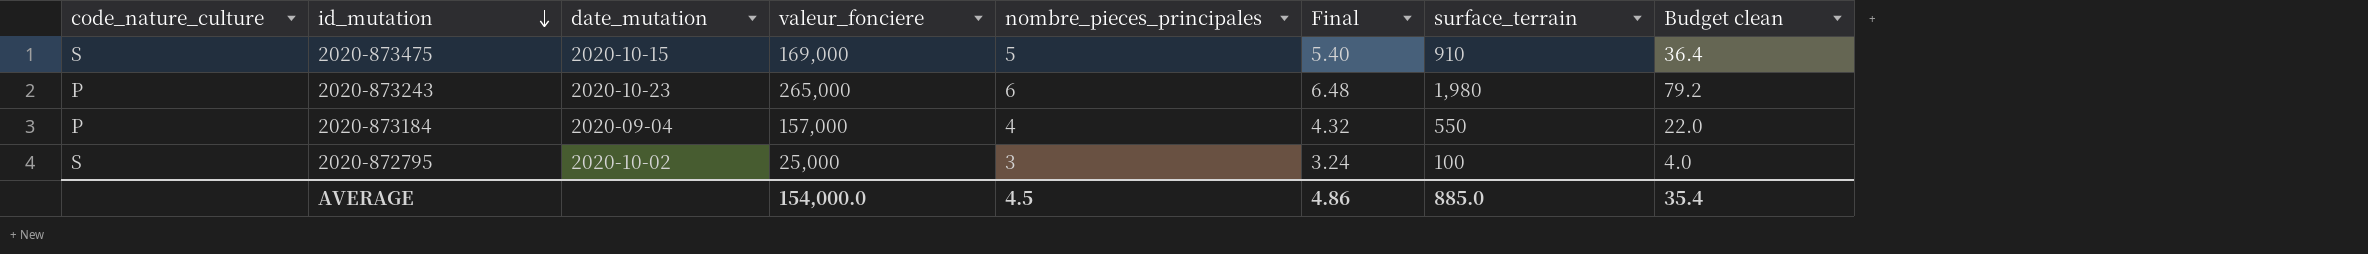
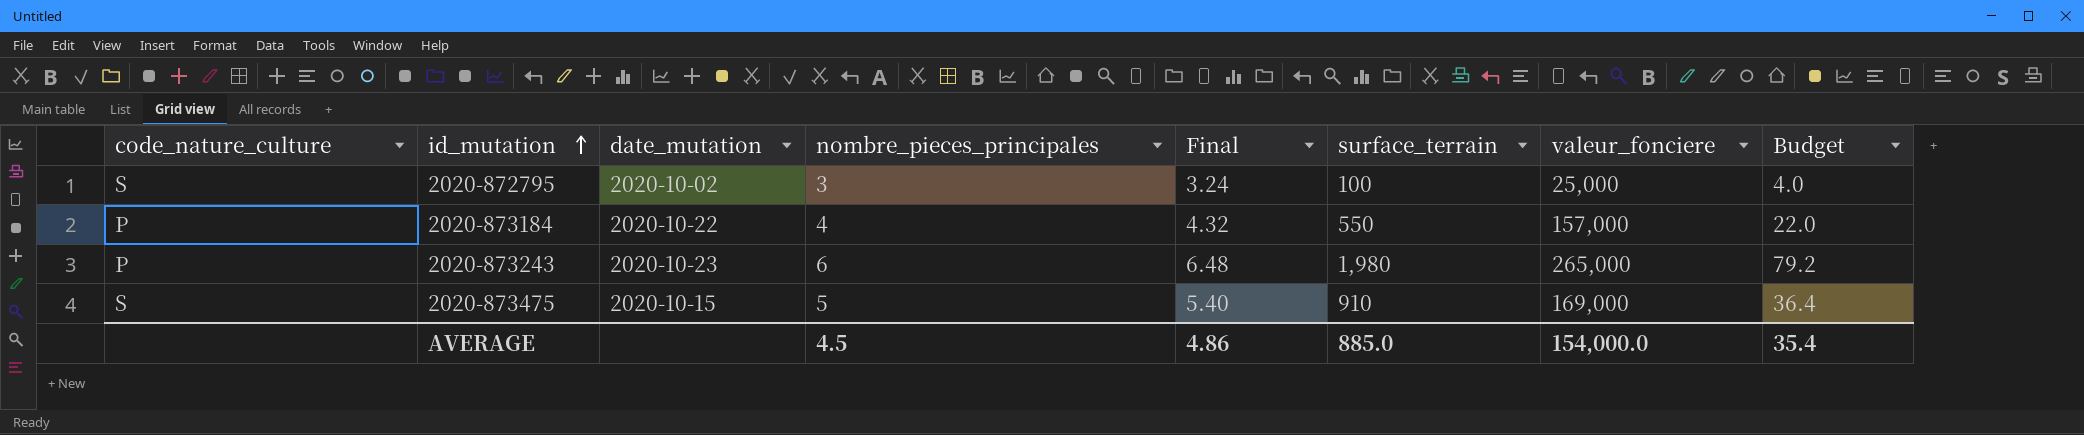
row order: id_mutation descending -> id_mutation ascending
column valeur_fonciere | position: 4 -> 7
column name: Budget clean -> Budget
2020-873184 | date_mutation: 2020-09-04 -> 2020-10-22

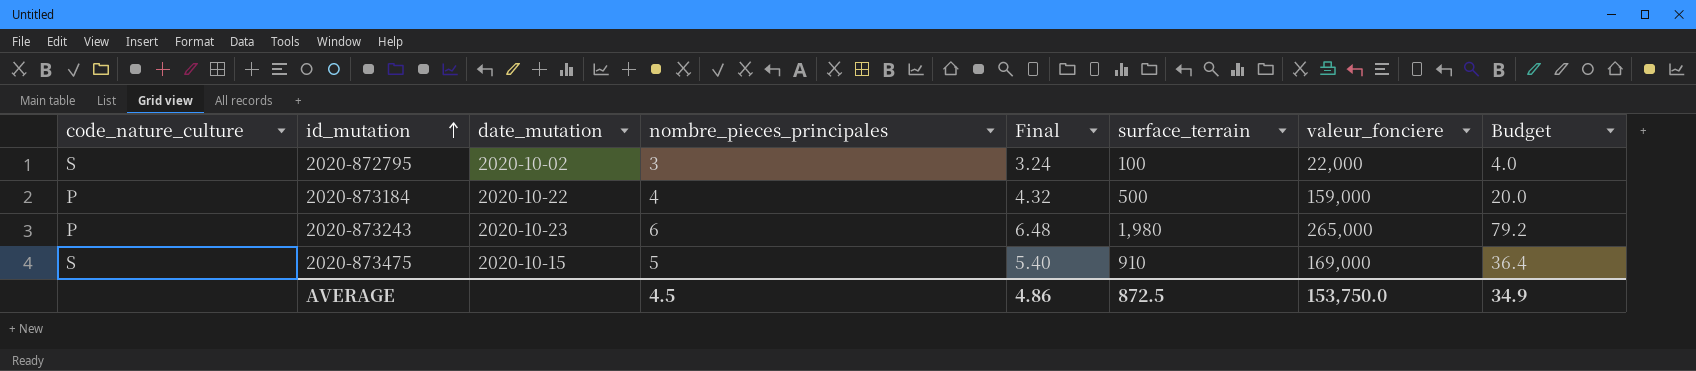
2020-872795 | valeur_fonciere: 25,000 -> 22,000
2020-873184 | surface_terrain: 550 -> 500
2020-873184 | valeur_fonciere: 157,000 -> 159,000
2020-873184 | Budget: 22.0 -> 20.0
AVERAGE | surface_terrain: 885.0 -> 872.5
AVERAGE | valeur_fonciere: 154,000.0 -> 153,750.0
AVERAGE | Budget: 35.4 -> 34.9

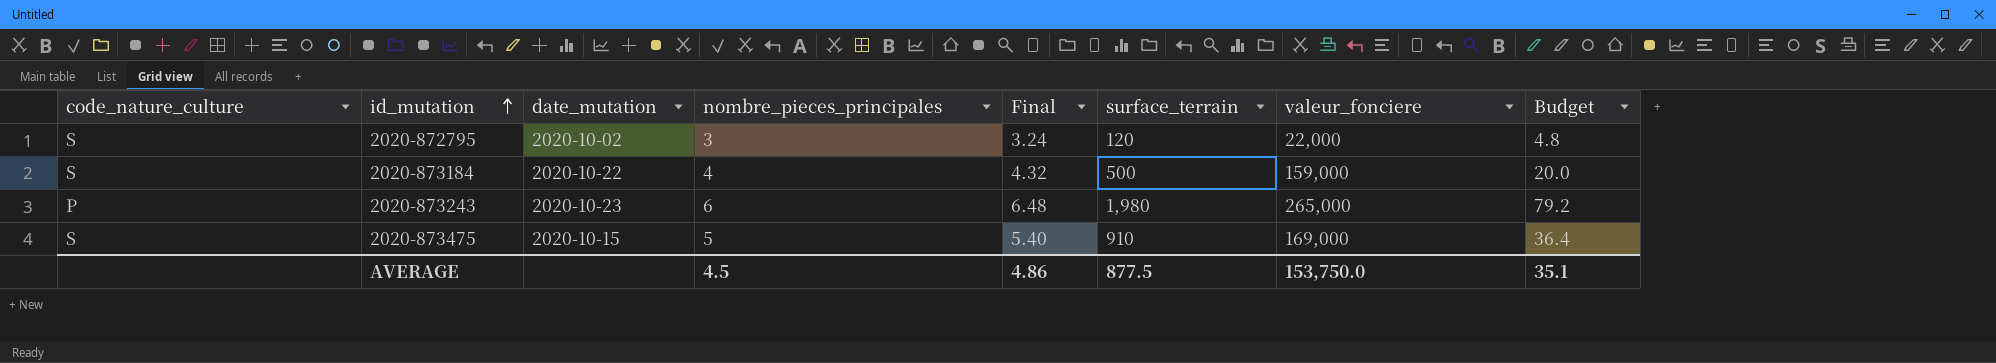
2020-872795 | surface_terrain: 100 -> 120
2020-872795 | Budget: 4.0 -> 4.8
2020-873184 | code_nature_culture: P -> S
AVERAGE | surface_terrain: 872.5 -> 877.5
AVERAGE | Budget: 34.9 -> 35.1

